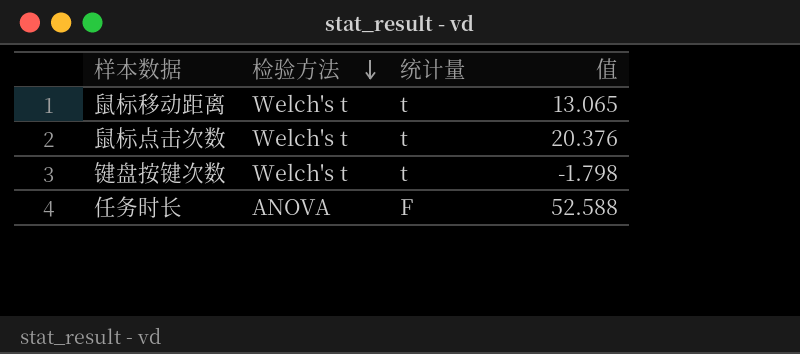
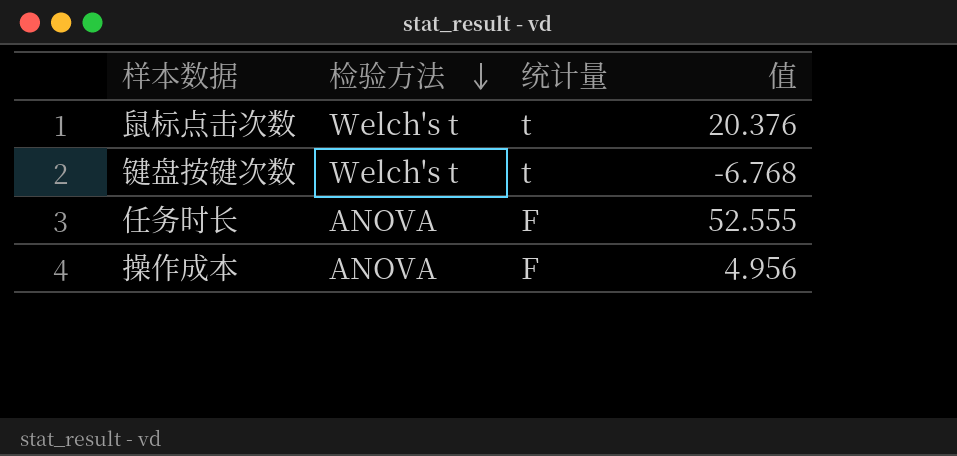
row 鼠标移动距离: Welch's t | t | 13.065 -> none
键盘按键次数 | 值: -1.798 -> -6.768
任务时长 | 值: 52.588 -> 52.555
row 操作成本: none -> ANOVA | F | 4.956

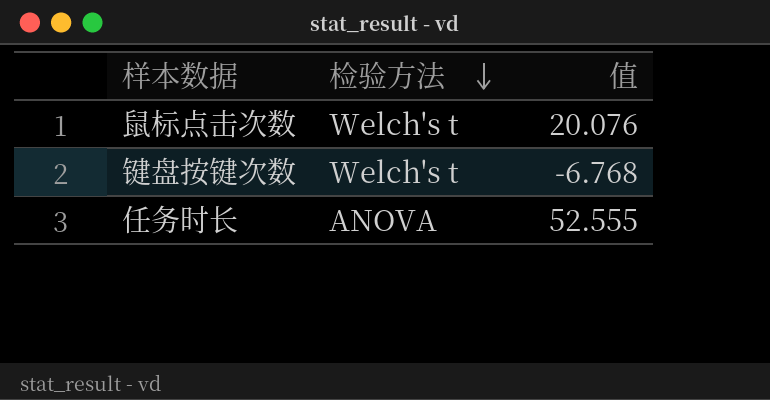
column 统计量 | position: 3 -> none
row 操作成本: ANOVA | F | 4.956 -> none
鼠标点击次数 | 值: 20.376 -> 20.076

